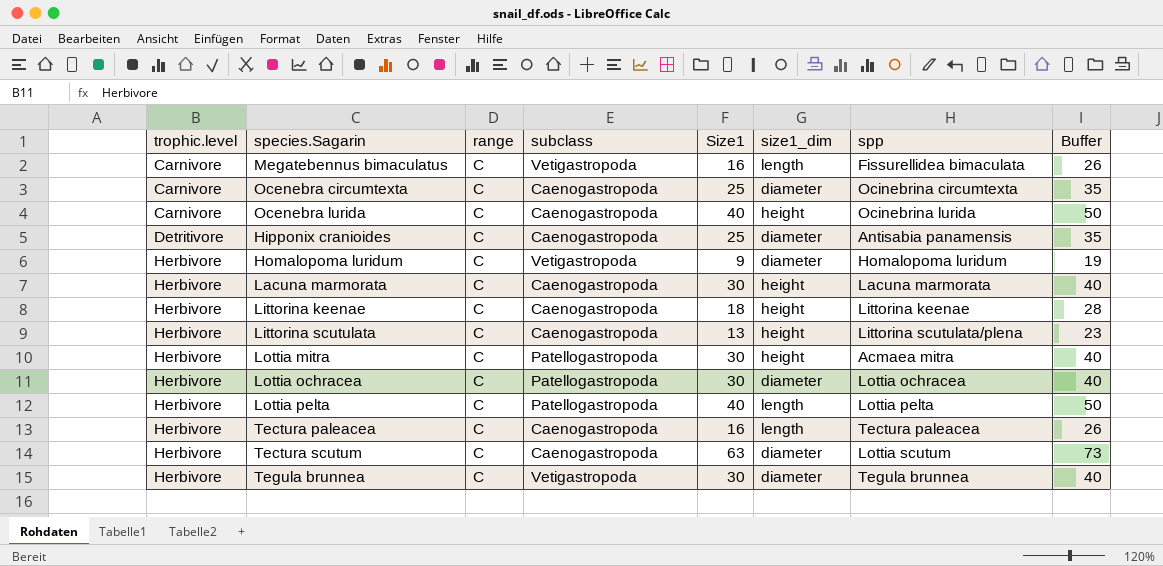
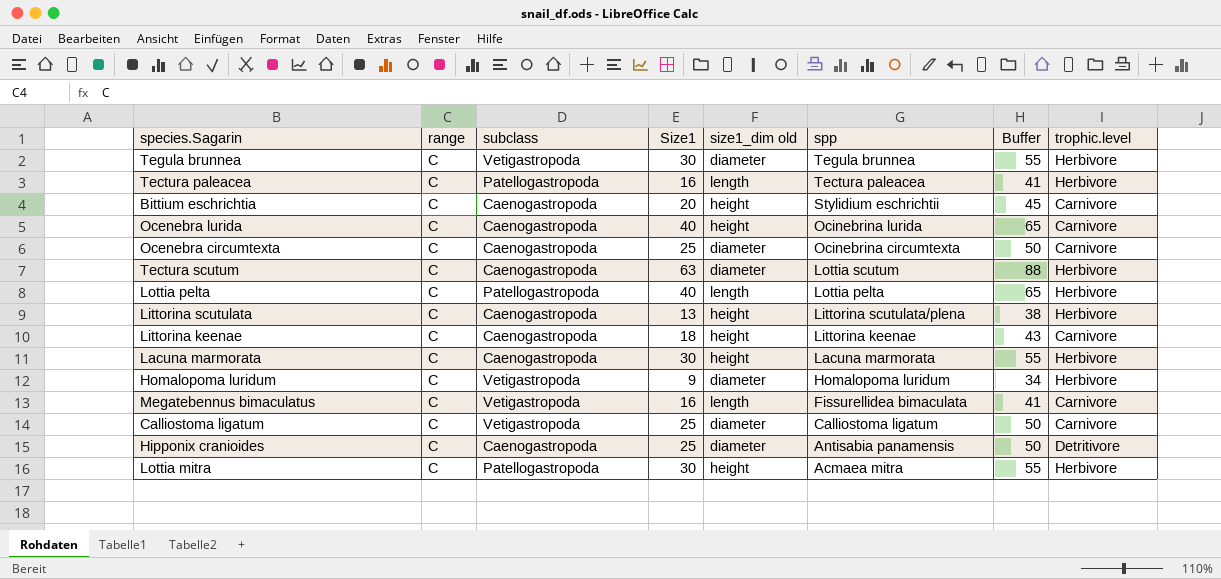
row order: trophic.level ascending -> spp descending
column name: size1_dim -> size1_dim old
column Buffer | formula: [Size1] + 10 -> [Size1] + 25
column trophic.level | position: 1 -> 8
row Lottia ochracea: Herbivore | C | Patellogastropoda | 30 | diameter | Lottia ochracea | 40 -> none
Tectura paleacea | subclass: Caenogastropoda -> Patellogastropoda
row Bittium eschrichtia: none -> C | Caenogastropoda | 20 | height | Stylidium eschrichtii | 45 | Carnivore
Littorina keenae | trophic.level: Herbivore -> Carnivore
row Calliostoma ligatum: none -> C | Vetigastropoda | 25 | diameter | Calliostoma ligatum | 50 | Carnivore

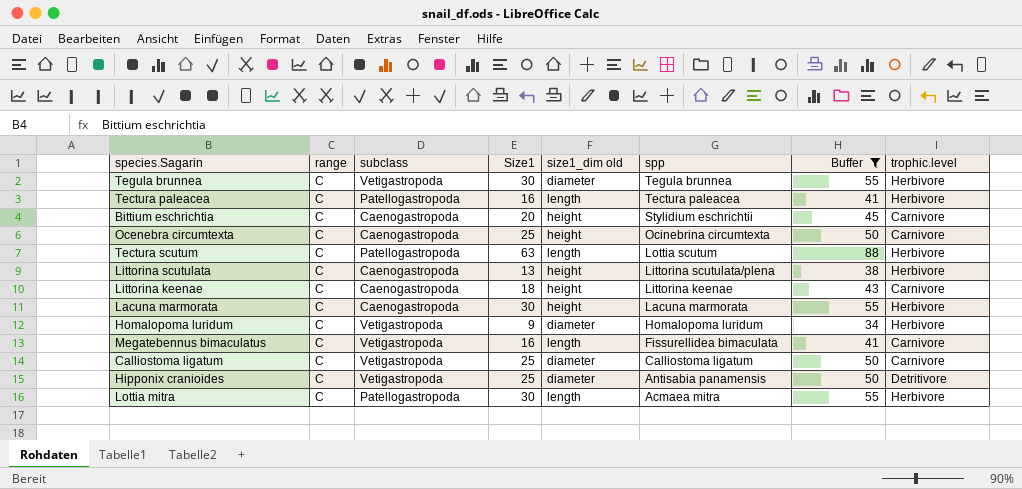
filter: none -> Buffer != 65
Ocenebra circumtexta | size1_dim old: diameter -> height
Tectura scutum | subclass: Caenogastropoda -> Patellogastropoda
Tectura scutum | size1_dim old: diameter -> length
Hipponix cranioides | subclass: Caenogastropoda -> Vetigastropoda
Lottia mitra | size1_dim old: height -> length

